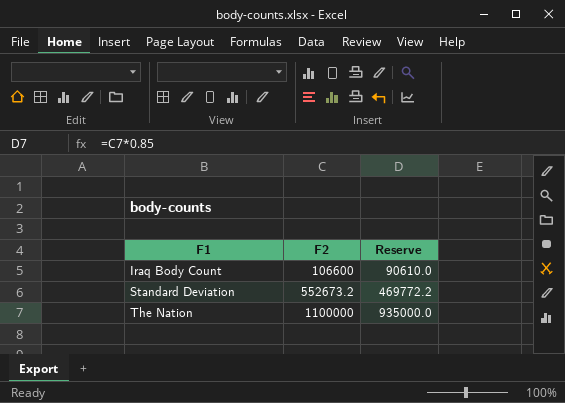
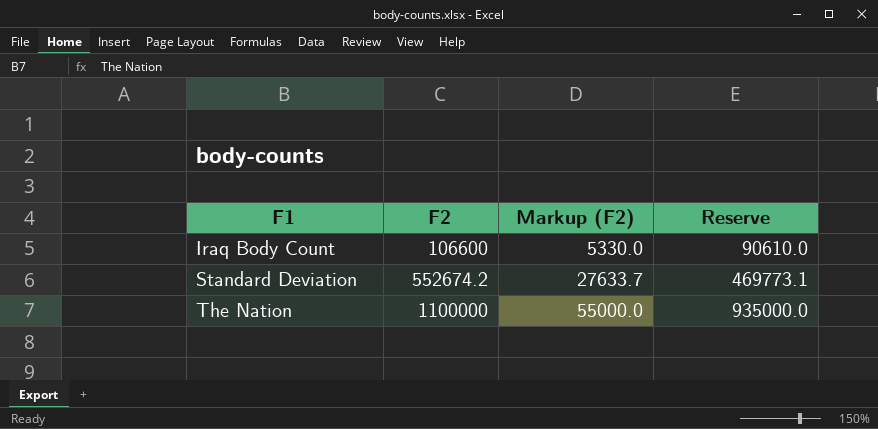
column Markup (F2) | formula: none -> [F2] * 0.05
Standard Deviation | F2: 552673.2 -> 552674.2
Standard Deviation | Reserve: 469772.2 -> 469773.1

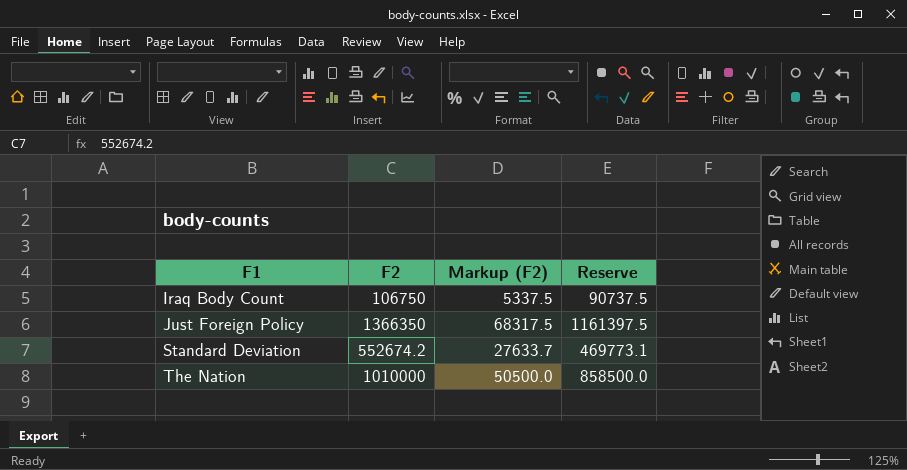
Iraq Body Count | F2: 106600 -> 106750
Iraq Body Count | Markup (F2): 5330.0 -> 5337.5
Iraq Body Count | Reserve: 90610.0 -> 90737.5
row Just Foreign Policy: none -> 1366350 | 68317.5 | 1161397.5
The Nation | F2: 1100000 -> 1010000
The Nation | Markup (F2): 55000.0 -> 50500.0
The Nation | Reserve: 935000.0 -> 858500.0

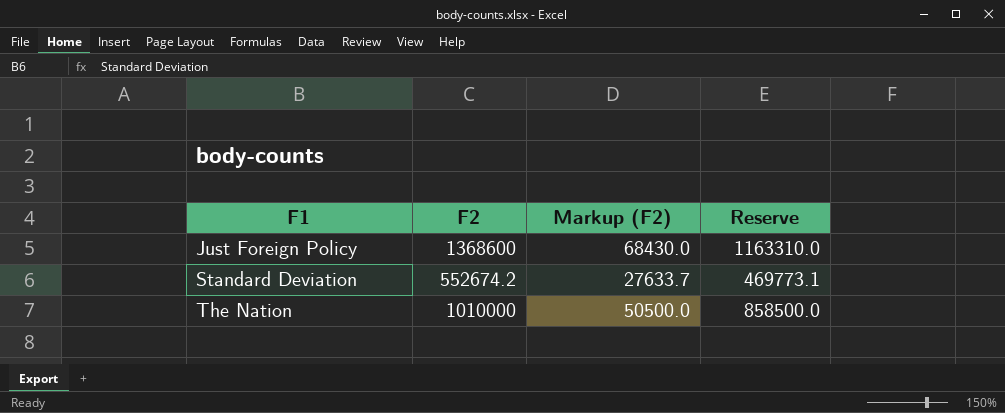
row Iraq Body Count: 106750 | 5337.5 | 90737.5 -> none
Just Foreign Policy | F2: 1366350 -> 1368600
Just Foreign Policy | Markup (F2): 68317.5 -> 68430.0
Just Foreign Policy | Reserve: 1161397.5 -> 1163310.0

